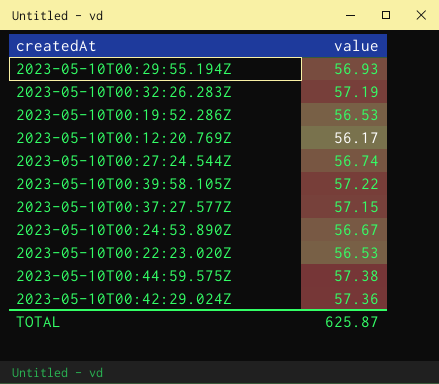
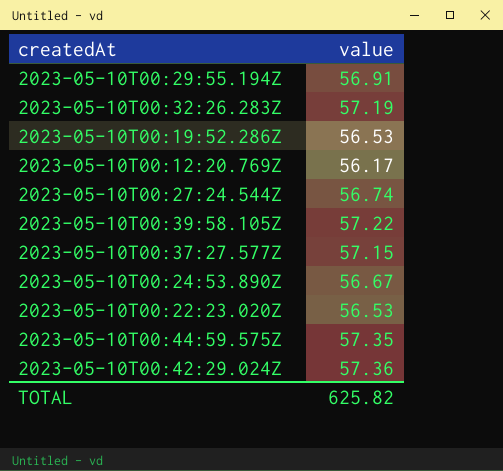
2023-05-10T00:29:55.194Z | value: 56.93 -> 56.91
2023-05-10T00:44:59.575Z | value: 57.38 -> 57.35
TOTAL | value: 625.87 -> 625.82

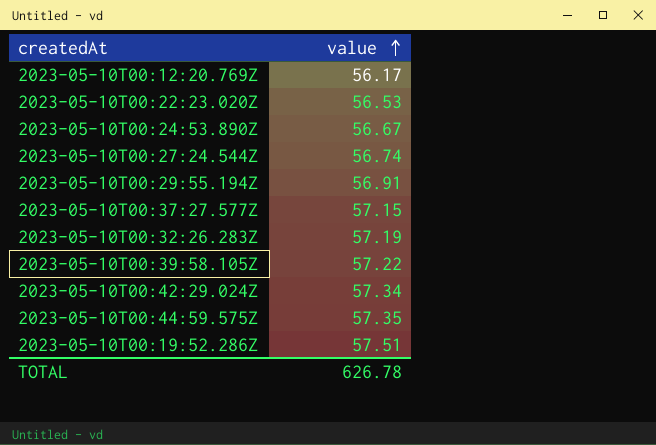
row order: none -> value ascending
2023-05-10T00:42:29.024Z | value: 57.36 -> 57.34
2023-05-10T00:19:52.286Z | value: 56.53 -> 57.51
TOTAL | value: 625.82 -> 626.78

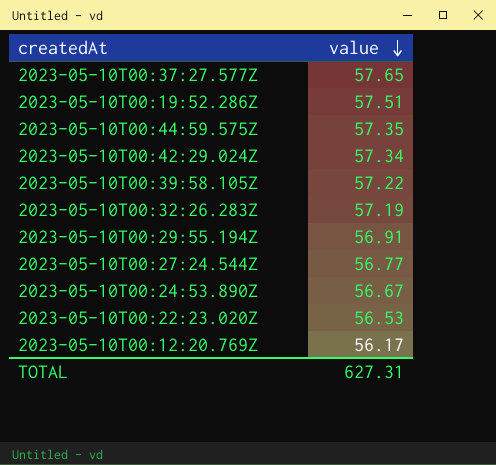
row order: value ascending -> value descending
2023-05-10T00:37:27.577Z | value: 57.15 -> 57.65
2023-05-10T00:27:24.544Z | value: 56.74 -> 56.77
TOTAL | value: 626.78 -> 627.31

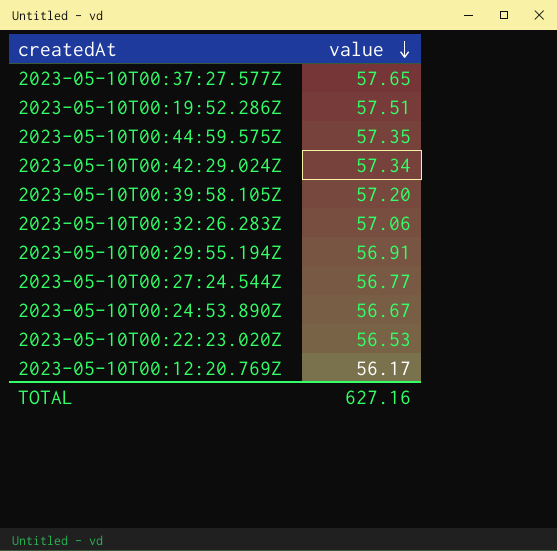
2023-05-10T00:39:58.105Z | value: 57.22 -> 57.20
2023-05-10T00:32:26.283Z | value: 57.19 -> 57.06
TOTAL | value: 627.31 -> 627.16

